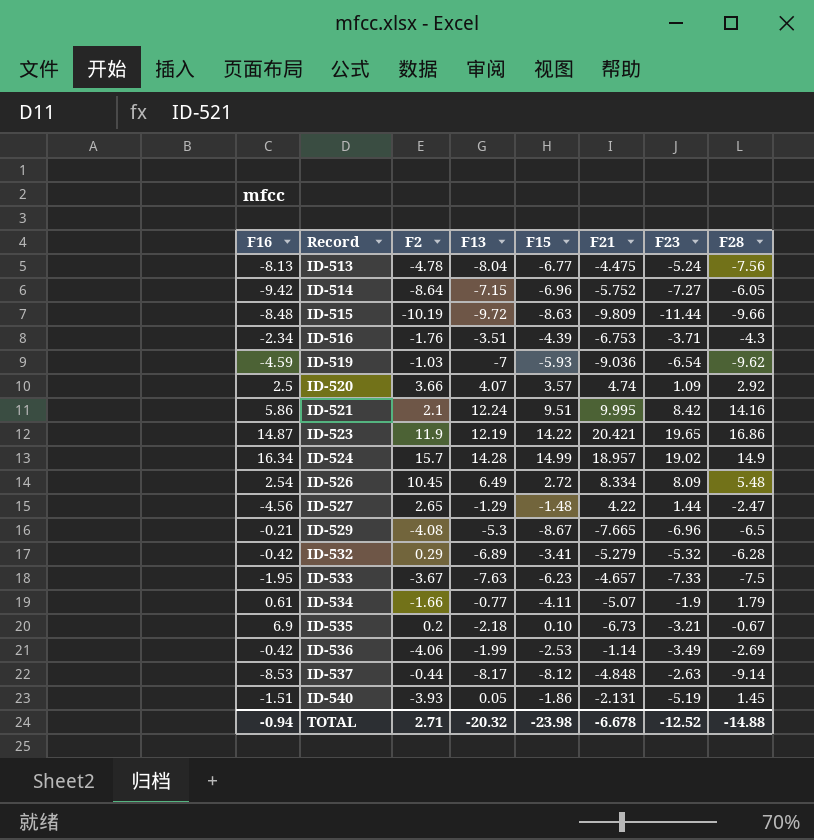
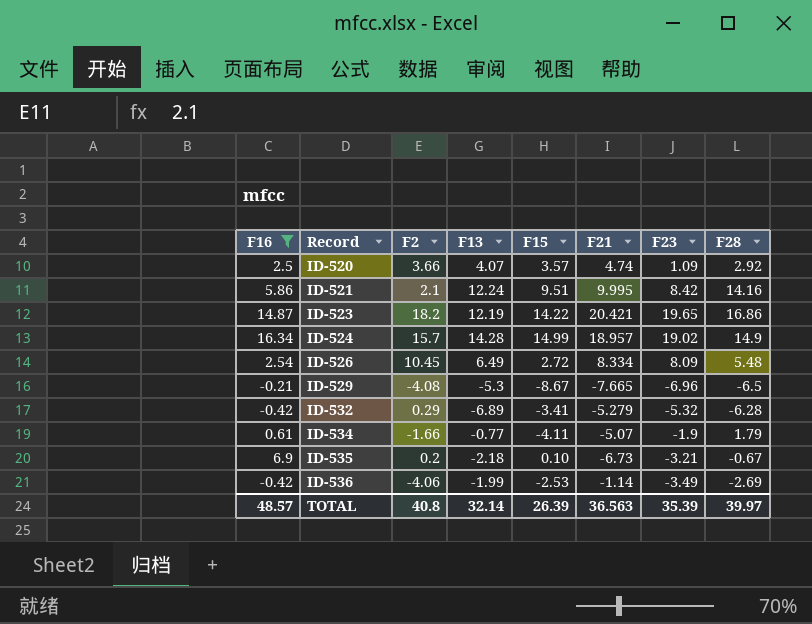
filter: none -> F16 >= -0.42
ID-523 | F2: 11.9 -> 18.2
TOTAL | F16: -0.94 -> 48.57
TOTAL | F2: 2.71 -> 40.8
TOTAL | F13: -20.32 -> 32.14
TOTAL | F15: -23.98 -> 26.39
TOTAL | F21: -6.678 -> 36.563
TOTAL | F23: -12.52 -> 35.39
TOTAL | F28: -14.88 -> 39.97

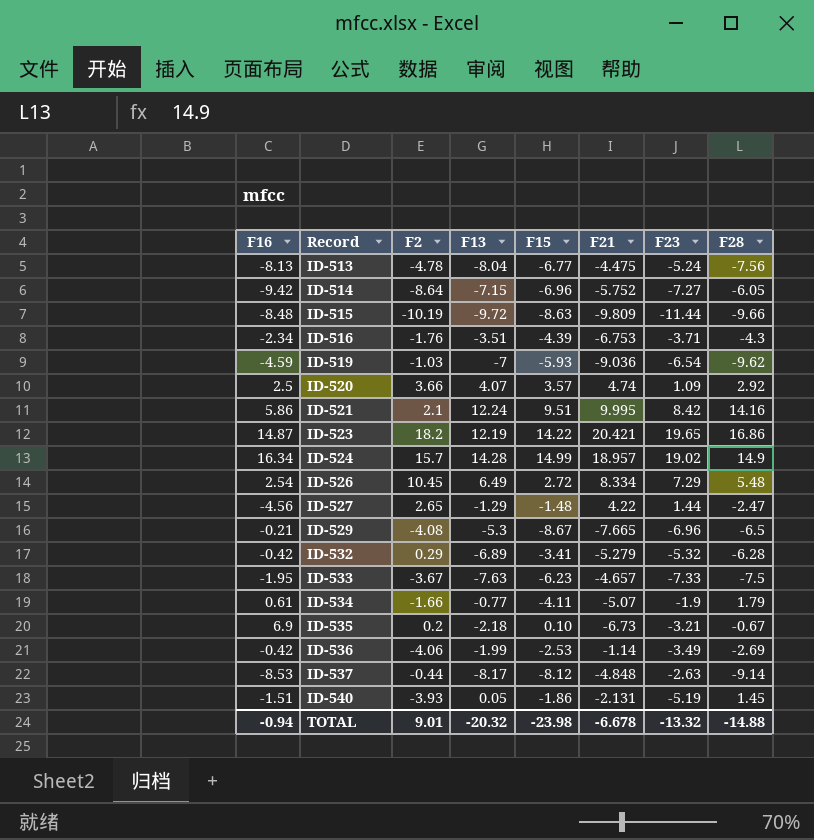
filter: F16 >= -0.42 -> none
ID-526 | F23: 8.09 -> 7.29
TOTAL | F16: 48.57 -> -0.94
TOTAL | F2: 40.8 -> 9.01
TOTAL | F13: 32.14 -> -20.32
TOTAL | F15: 26.39 -> -23.98
TOTAL | F21: 36.563 -> -6.678
TOTAL | F23: 35.39 -> -13.32
TOTAL | F28: 39.97 -> -14.88

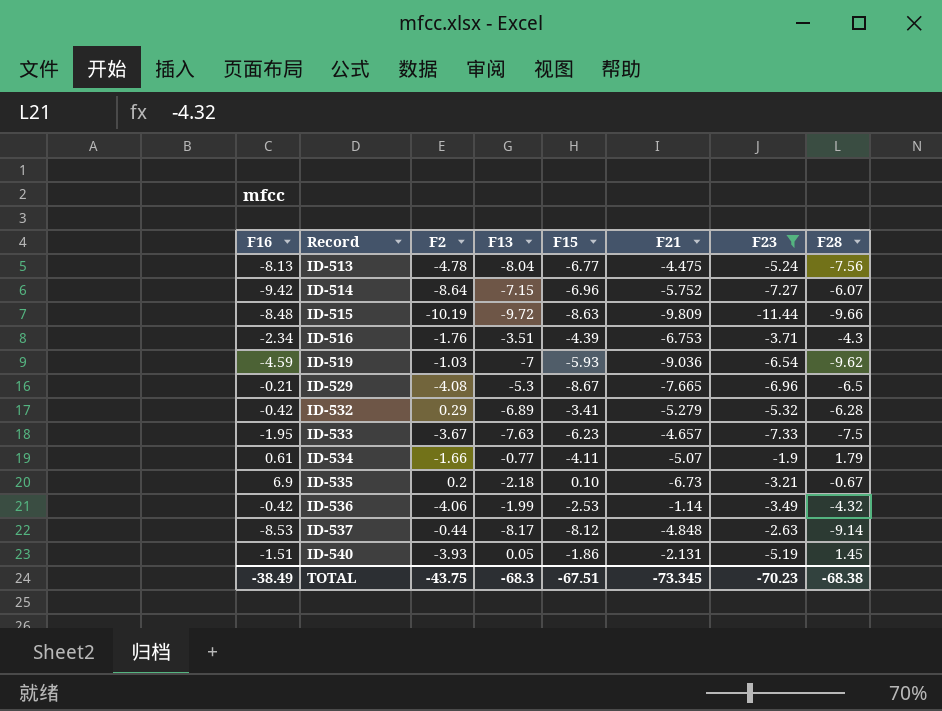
filter: none -> F23 <= -1.9
ID-514 | F28: -6.05 -> -6.07
ID-536 | F28: -2.69 -> -4.32
TOTAL | F16: -0.94 -> -38.49
TOTAL | F2: 9.01 -> -43.75
TOTAL | F13: -20.32 -> -68.3
TOTAL | F15: -23.98 -> -67.51
TOTAL | F21: -6.678 -> -73.345
TOTAL | F23: -13.32 -> -70.23
TOTAL | F28: -14.88 -> -68.38

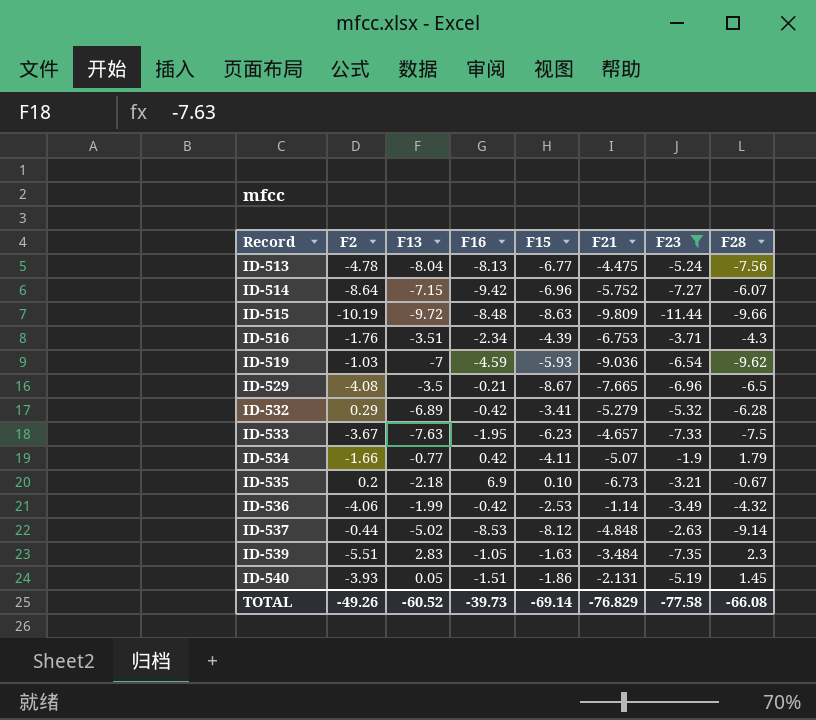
column F16 | position: 1 -> 4
ID-529 | F13: -5.3 -> -3.5
ID-534 | F16: 0.61 -> 0.42
ID-537 | F13: -8.17 -> -5.02
row ID-539: none -> -5.51 | 2.83 | -1.05 | -1.63 | -3.484 | -7.35 | 2.3
TOTAL | F2: -43.75 -> -49.26
TOTAL | F13: -68.3 -> -60.52
TOTAL | F16: -38.49 -> -39.73
TOTAL | F15: -67.51 -> -69.14
TOTAL | F21: -73.345 -> -76.829
TOTAL | F23: -70.23 -> -77.58
TOTAL | F28: -68.38 -> -66.08

